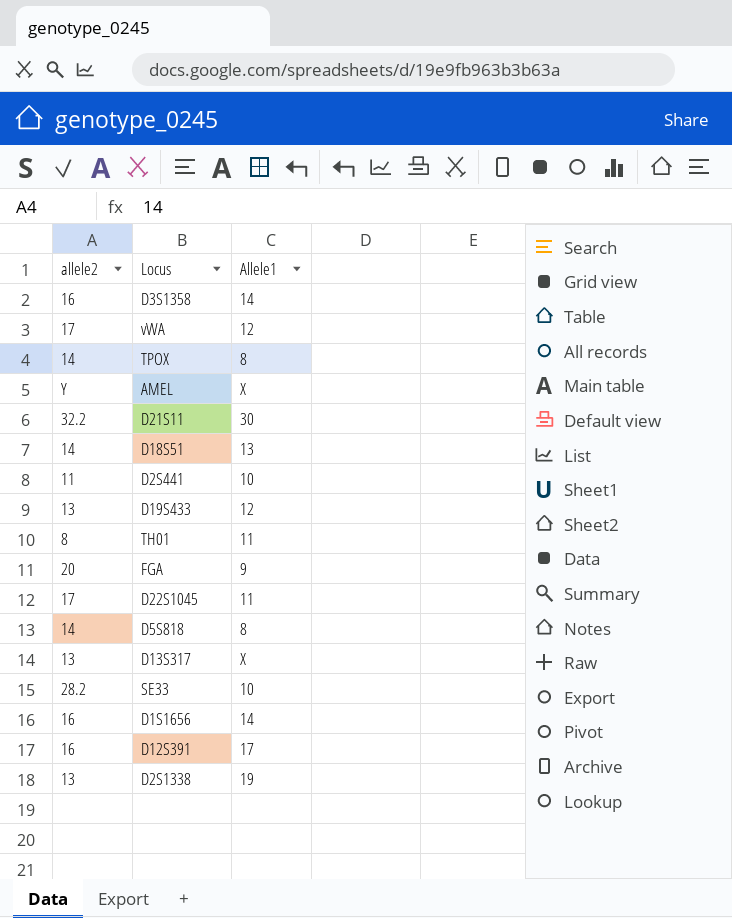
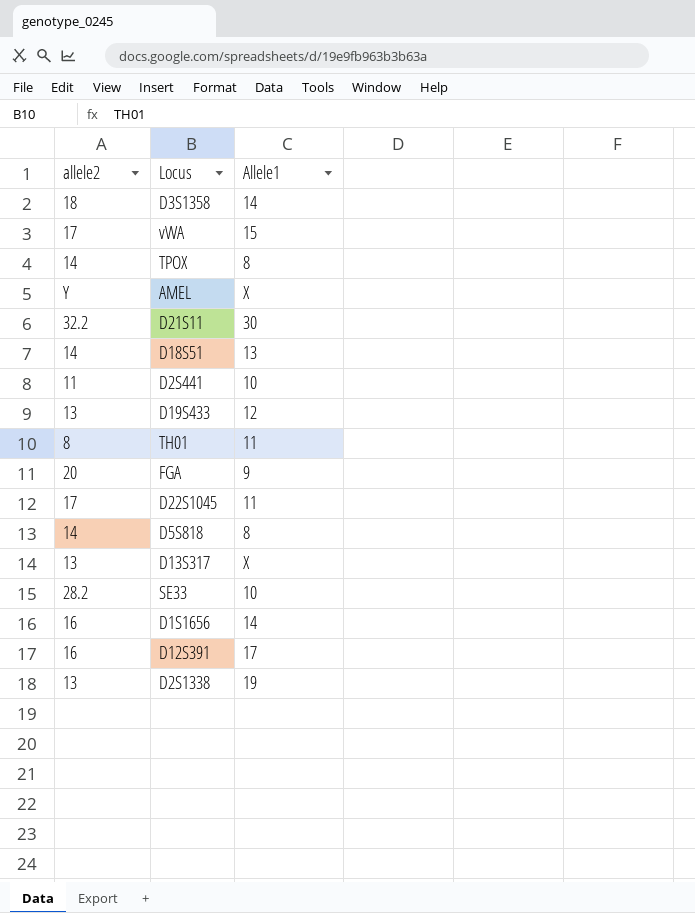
D3S1358 | allele2: 16 -> 18
vWA | Allele1: 12 -> 15

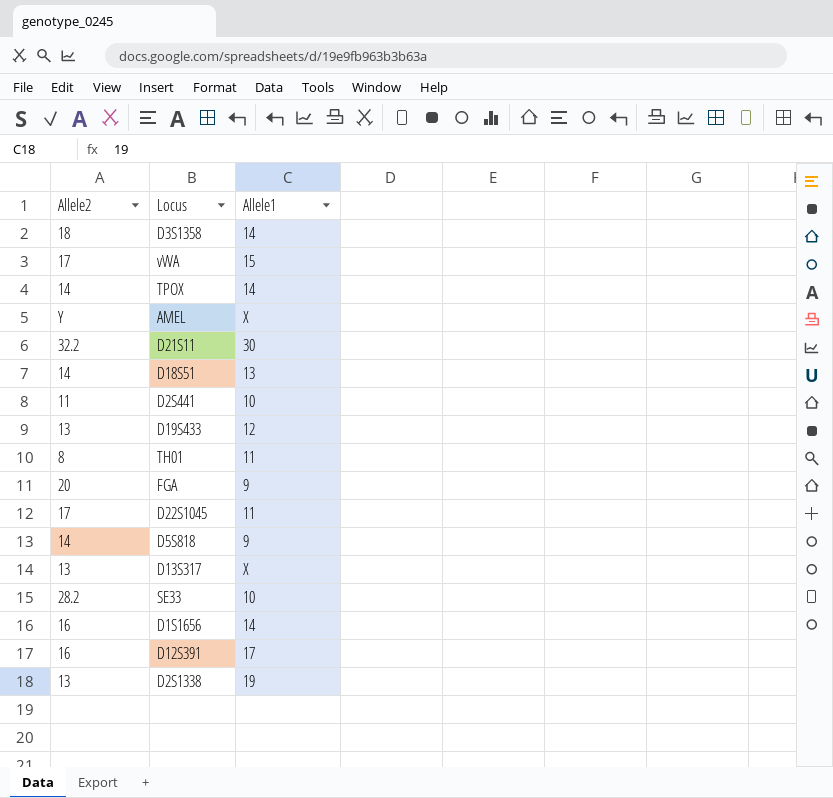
column name: allele2 -> Allele2
TPOX | Allele1: 8 -> 14
D5S818 | Allele1: 8 -> 9

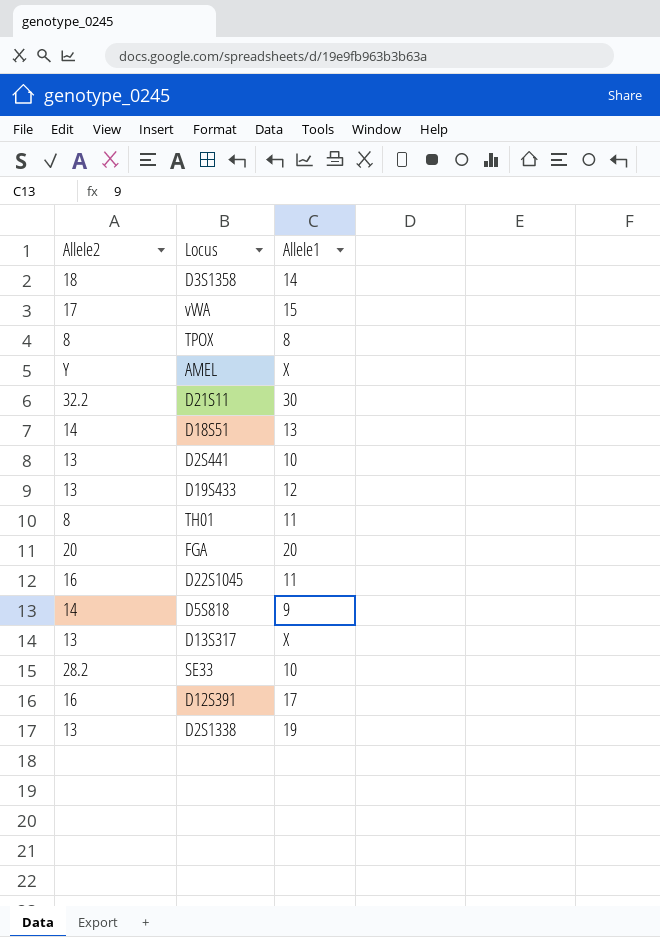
row D1S1656: 16 | 14 -> none
TPOX | Allele2: 14 -> 8
TPOX | Allele1: 14 -> 8
D2S441 | Allele2: 11 -> 13
FGA | Allele1: 9 -> 20
D22S1045 | Allele2: 17 -> 16

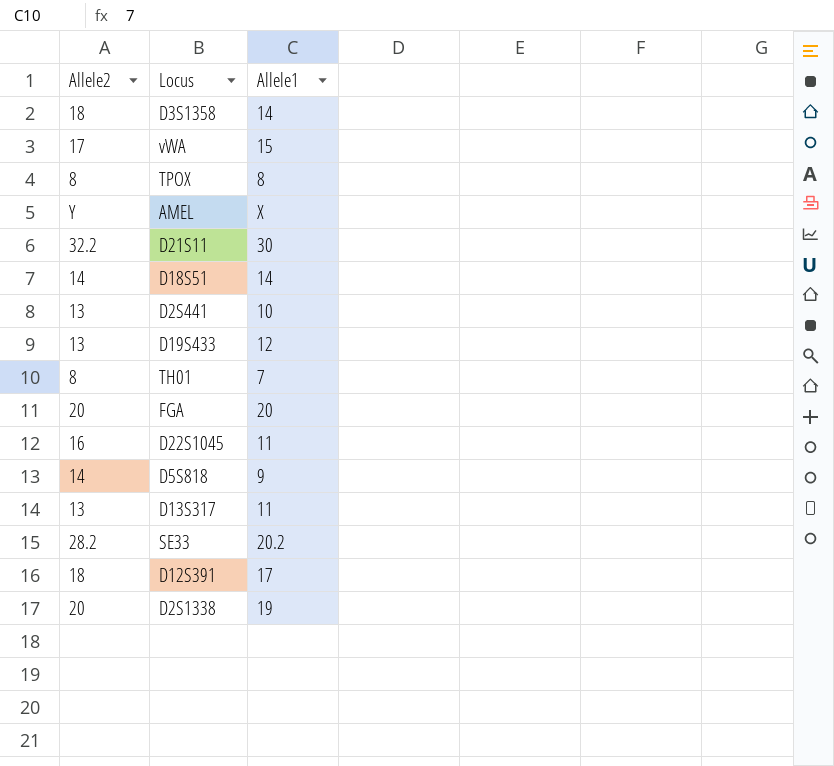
D18S51 | Allele1: 13 -> 14
TH01 | Allele1: 11 -> 7
D13S317 | Allele1: X -> 11
SE33 | Allele1: 10 -> 20.2
D12S391 | Allele2: 16 -> 18
D2S1338 | Allele2: 13 -> 20

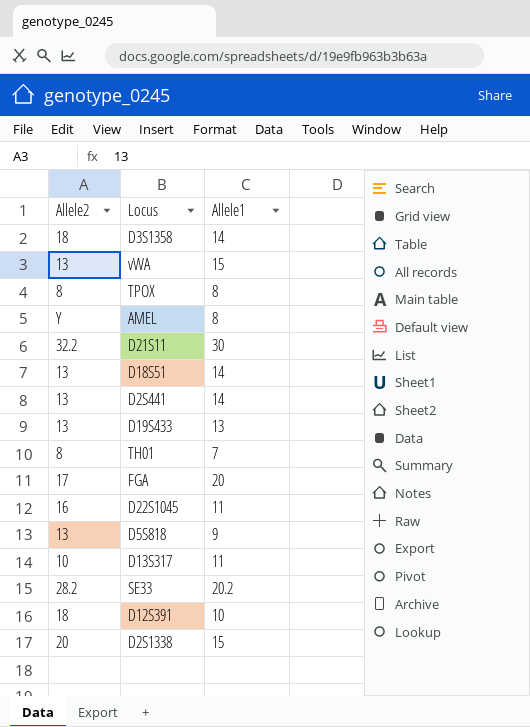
vWA | Allele2: 17 -> 13
AMEL | Allele1: X -> 8
D18S51 | Allele2: 14 -> 13
D2S441 | Allele1: 10 -> 14
D19S433 | Allele1: 12 -> 13
FGA | Allele2: 20 -> 17
D5S818 | Allele2: 14 -> 13
D13S317 | Allele2: 13 -> 10
D12S391 | Allele1: 17 -> 10
D2S1338 | Allele1: 19 -> 15

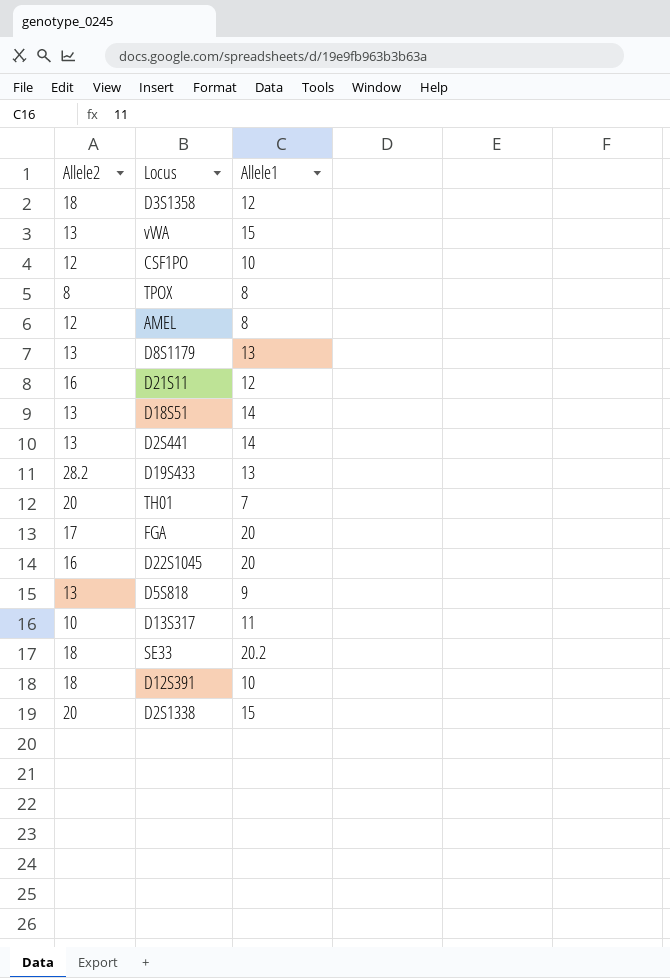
D3S1358 | Allele1: 14 -> 12
row CSF1PO: none -> 12 | 10
AMEL | Allele2: Y -> 12
row D8S1179: none -> 13 | 13
D21S11 | Allele2: 32.2 -> 16
D21S11 | Allele1: 30 -> 12
D19S433 | Allele2: 13 -> 28.2
TH01 | Allele2: 8 -> 20
D22S1045 | Allele1: 11 -> 20
SE33 | Allele2: 28.2 -> 18

